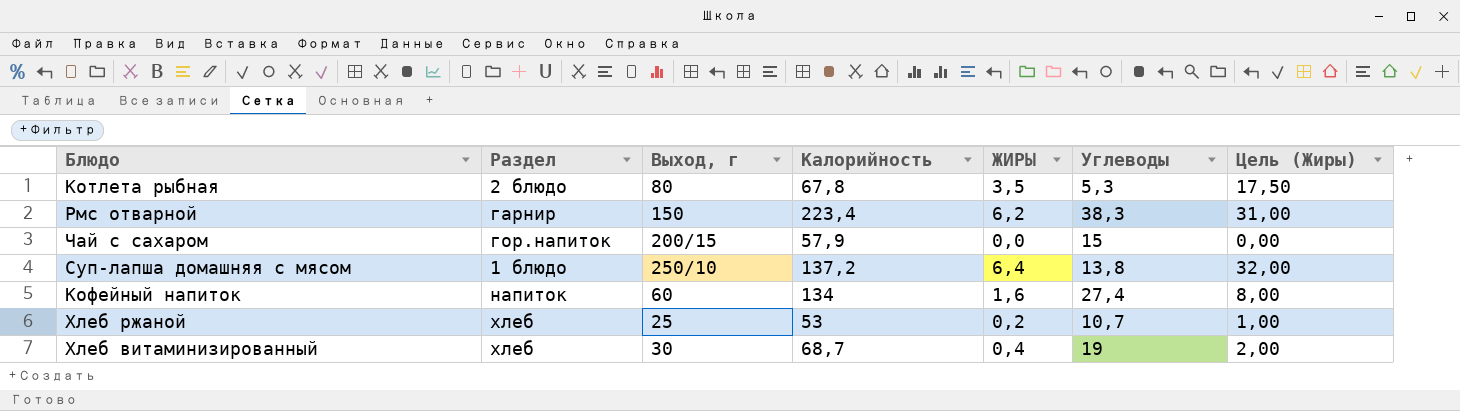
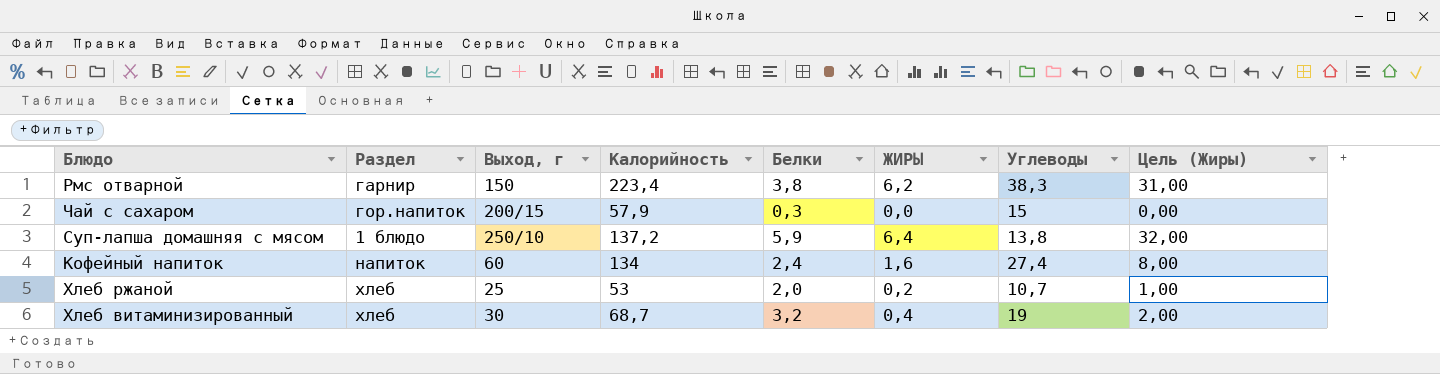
column Белки | position: none -> 5
row Котлета рыбная: 2 блюдо | 80 | 67,8 | 3,5 | 5,3 | 17,50 -> none

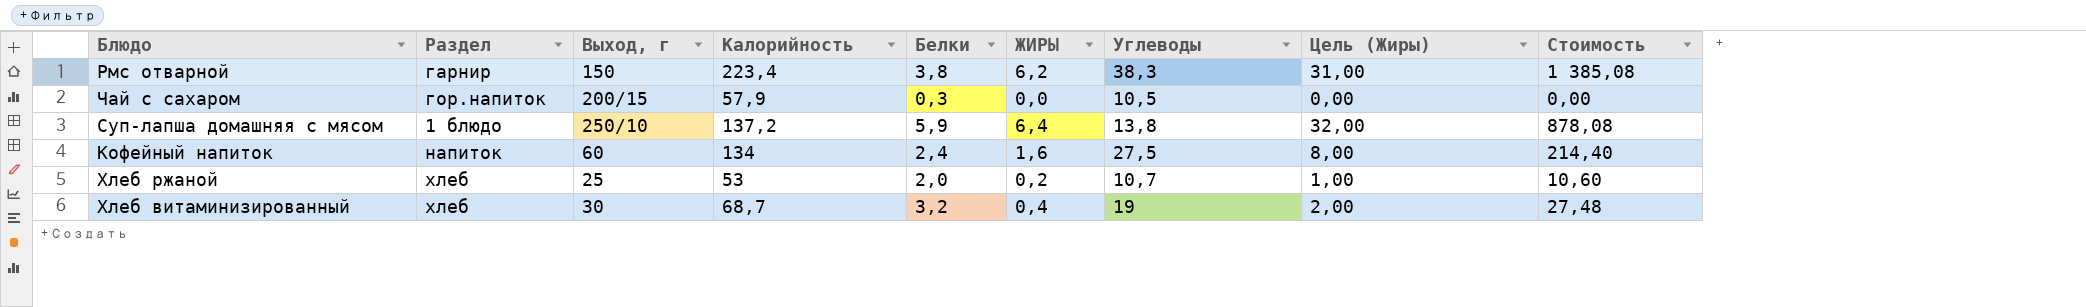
column Стоимость | formula: none -> [Калорийность] * [ЖИРЫ]
Чай с сахаром | Углеводы: 15 -> 10,5
Кофейный напиток | Углеводы: 27,4 -> 27,5

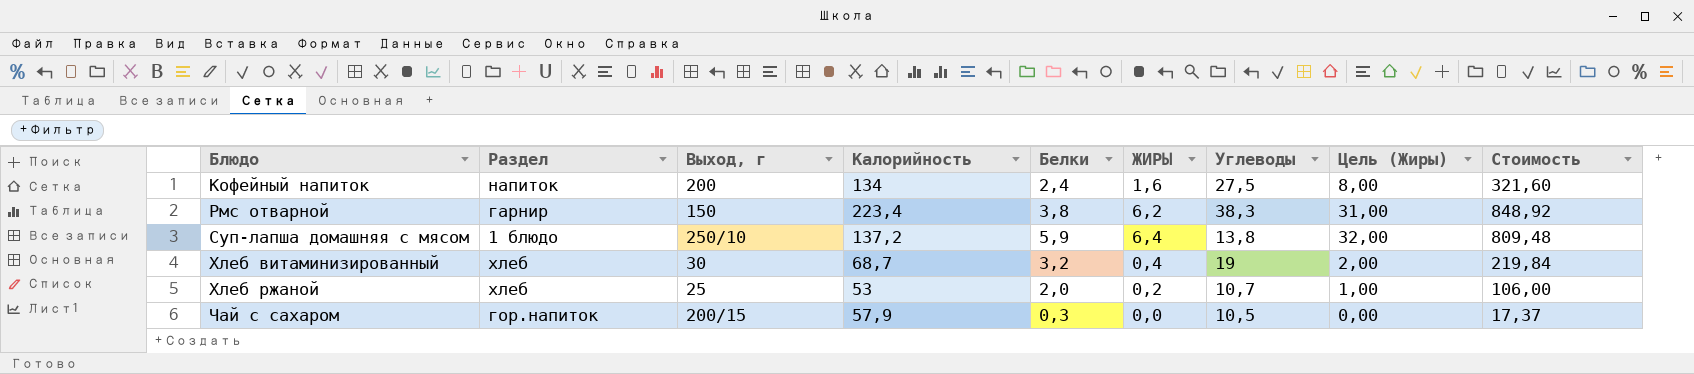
row order: none -> Блюдо ascending
column Стоимость | formula: [Калорийность] * [ЖИРЫ] -> [Калорийность] * [Белки]
Кофейный напиток | Выход, г: 60 -> 200

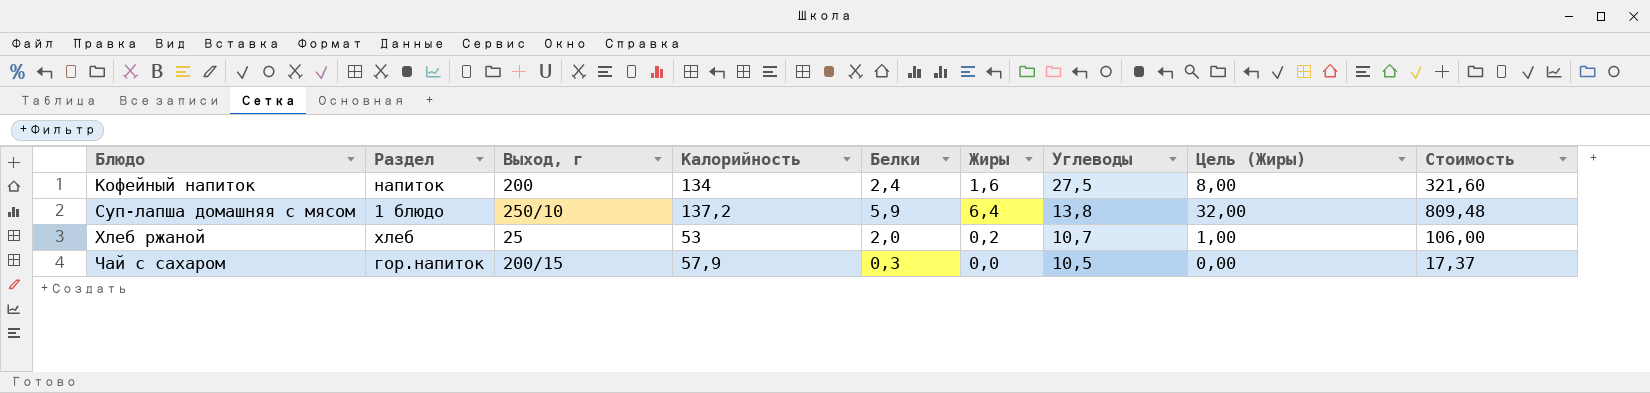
column name: ЖИРЫ -> Жиры
row Рмс отварной: гарнир | 150 | 223,4 | 3,8 | 6,2 | 38,3 | 31,00 | 848,92 -> none
row Хлеб витаминизированный: хлеб | 30 | 68,7 | 3,2 | 0,4 | 19 | 2,00 | 219,84 -> none

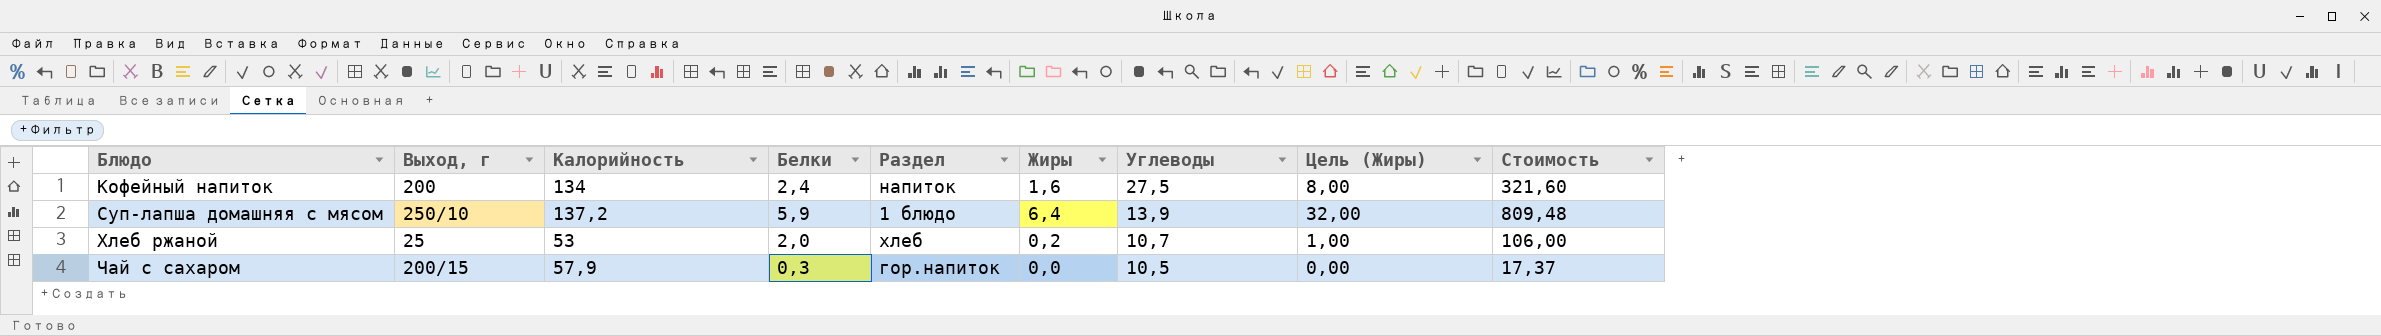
column Раздел | position: 2 -> 5
Суп-лапша домашняя с мясом | Углеводы: 13,8 -> 13,9

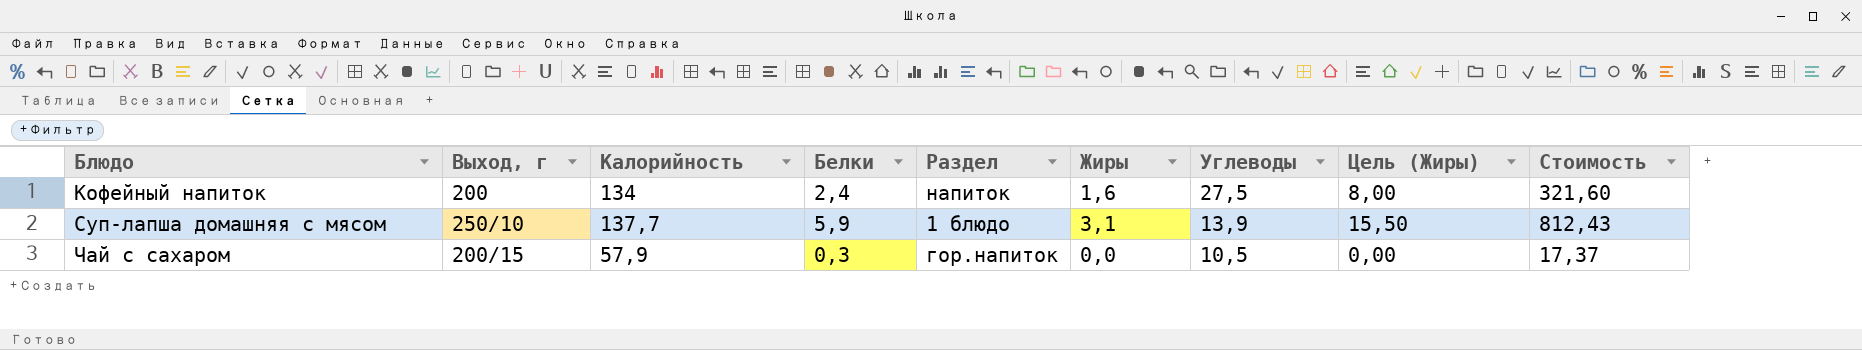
row Хлеб ржаной: 25 | 53 | 2,0 | хлеб | 0,2 | 10,7 | 1,00 | 106,00 -> none
Суп-лапша домашняя с мясом | Калорийность: 137,2 -> 137,7
Суп-лапша домашняя с мясом | Жиры: 6,4 -> 3,1
Суп-лапша домашняя с мясом | Цель (Жиры): 32,00 -> 15,50
Суп-лапша домашняя с мясом | Стоимость: 809,48 -> 812,43

